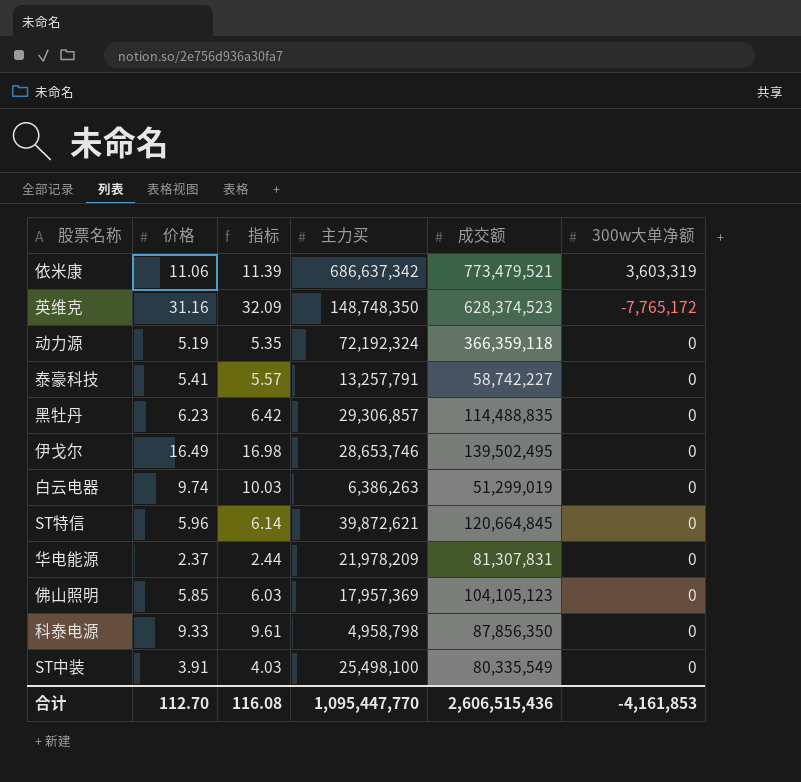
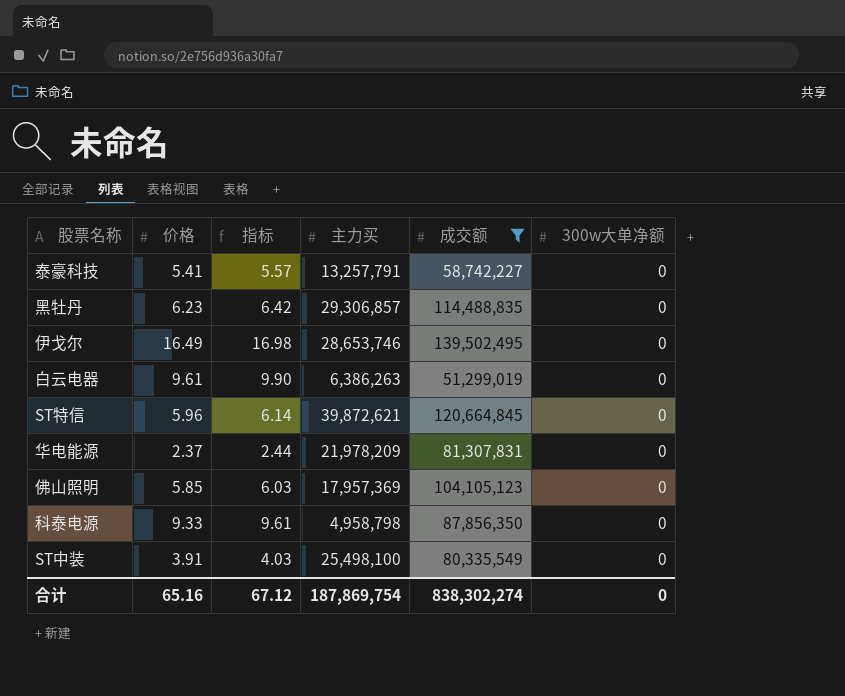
filter: none -> 成交额 <= 139,502,495
白云电器 | 价格: 9.74 -> 9.61
白云电器 | 指标: 10.03 -> 9.90
合计 | 价格: 112.70 -> 65.16
合计 | 指标: 116.08 -> 67.12
合计 | 主力买: 1,095,447,770 -> 187,869,754
合计 | 成交额: 2,606,515,436 -> 838,302,274
合计 | 300w大单净额: -4,161,853 -> 0

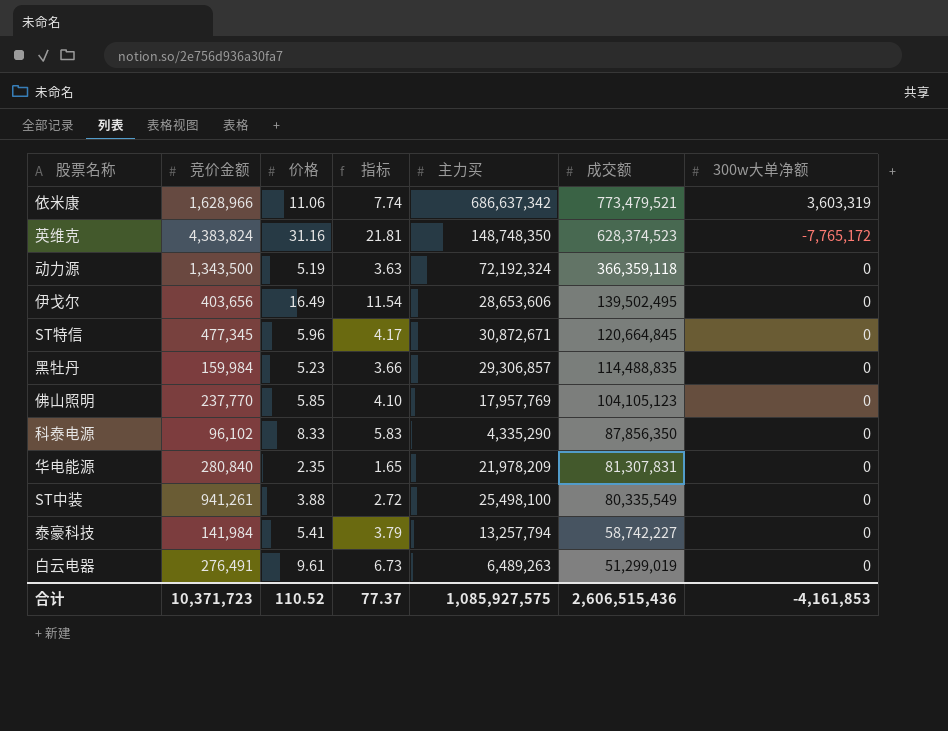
filter: 成交额 <= 139,502,495 -> none
row order: none -> 成交额 descending
column 竞价金额 | position: none -> 2
column 指标 | formula: [价格] * 1.03 -> [价格] * 0.7
伊戈尔 | 主力买: 28,653,746 -> 28,653,606
ST特信 | 主力买: 39,872,621 -> 30,872,671
黑牡丹 | 价格: 6.23 -> 5.23
佛山照明 | 主力买: 17,957,369 -> 17,957,769
科泰电源 | 价格: 9.33 -> 8.33
科泰电源 | 主力买: 4,958,798 -> 4,335,290
华电能源 | 价格: 2.37 -> 2.35
ST中装 | 价格: 3.91 -> 3.88
泰豪科技 | 主力买: 13,257,791 -> 13,257,794
白云电器 | 主力买: 6,386,263 -> 6,489,263
合计 | 价格: 65.16 -> 110.52
合计 | 指标: 67.12 -> 77.37
合计 | 主力买: 187,869,754 -> 1,085,927,575
合计 | 成交额: 838,302,274 -> 2,606,515,436
合计 | 300w大单净额: 0 -> -4,161,853

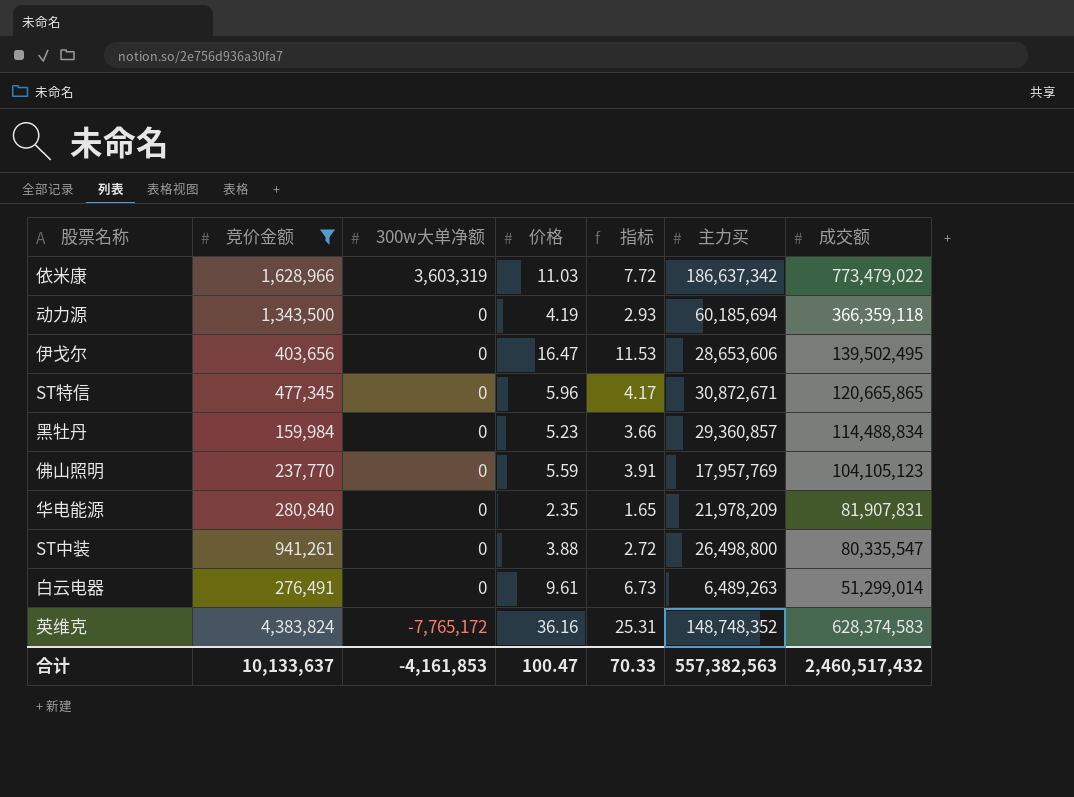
filter: none -> 竞价金额 >= 159,984
row order: 成交额 descending -> 300w大单净额 descending
column 300w大单净额 | position: 7 -> 3
依米康 | 价格: 11.06 -> 11.03
依米康 | 指标: 7.74 -> 7.72
依米康 | 主力买: 686,637,342 -> 186,637,342
依米康 | 成交额: 773,479,521 -> 773,479,022
动力源 | 价格: 5.19 -> 4.19
动力源 | 指标: 3.63 -> 2.93
动力源 | 主力买: 72,192,324 -> 60,185,694
伊戈尔 | 价格: 16.49 -> 16.47
伊戈尔 | 指标: 11.54 -> 11.53
ST特信 | 成交额: 120,664,845 -> 120,665,865
黑牡丹 | 主力买: 29,306,857 -> 29,360,857
黑牡丹 | 成交额: 114,488,835 -> 114,488,834
佛山照明 | 价格: 5.85 -> 5.59
佛山照明 | 指标: 4.10 -> 3.91
华电能源 | 成交额: 81,307,831 -> 81,907,831
ST中装 | 主力买: 25,498,100 -> 26,498,800
ST中装 | 成交额: 80,335,549 -> 80,335,547
白云电器 | 成交额: 51,299,019 -> 51,299,014
英维克 | 价格: 31.16 -> 36.16
英维克 | 指标: 21.81 -> 25.31
英维克 | 主力买: 148,748,350 -> 148,748,352
英维克 | 成交额: 628,374,523 -> 628,374,583
合计 | 竞价金额: 10,371,723 -> 10,133,637
合计 | 价格: 110.52 -> 100.47
合计 | 指标: 77.37 -> 70.33
合计 | 主力买: 1,085,927,575 -> 557,382,563
合计 | 成交额: 2,606,515,436 -> 2,460,517,432

